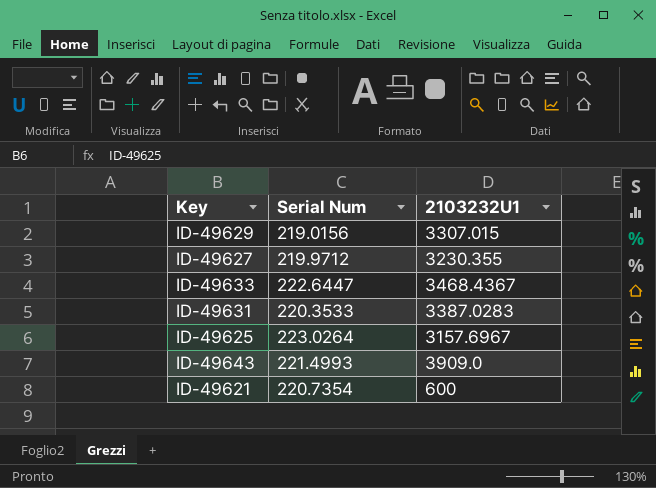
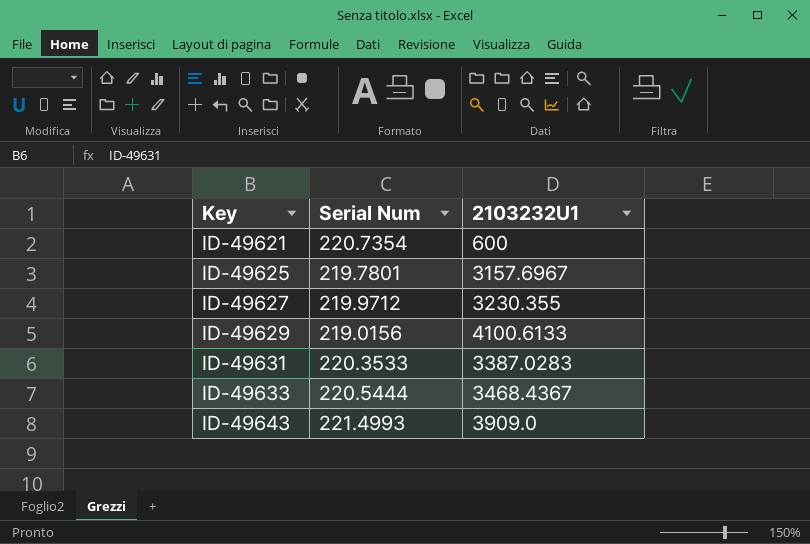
row order: none -> Key ascending
ID-49625 | Serial Num: 223.0264 -> 219.7801
ID-49629 | 2103232U1: 3307.015 -> 4100.6133
ID-49633 | Serial Num: 222.6447 -> 220.5444

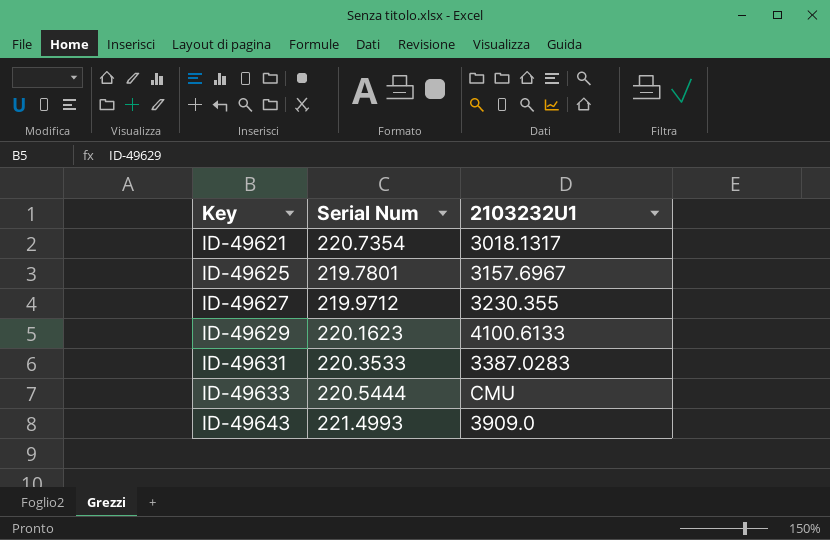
ID-49621 | 2103232U1: 600 -> 3018.1317
ID-49629 | Serial Num: 219.0156 -> 220.1623
ID-49633 | 2103232U1: 3468.4367 -> CMU

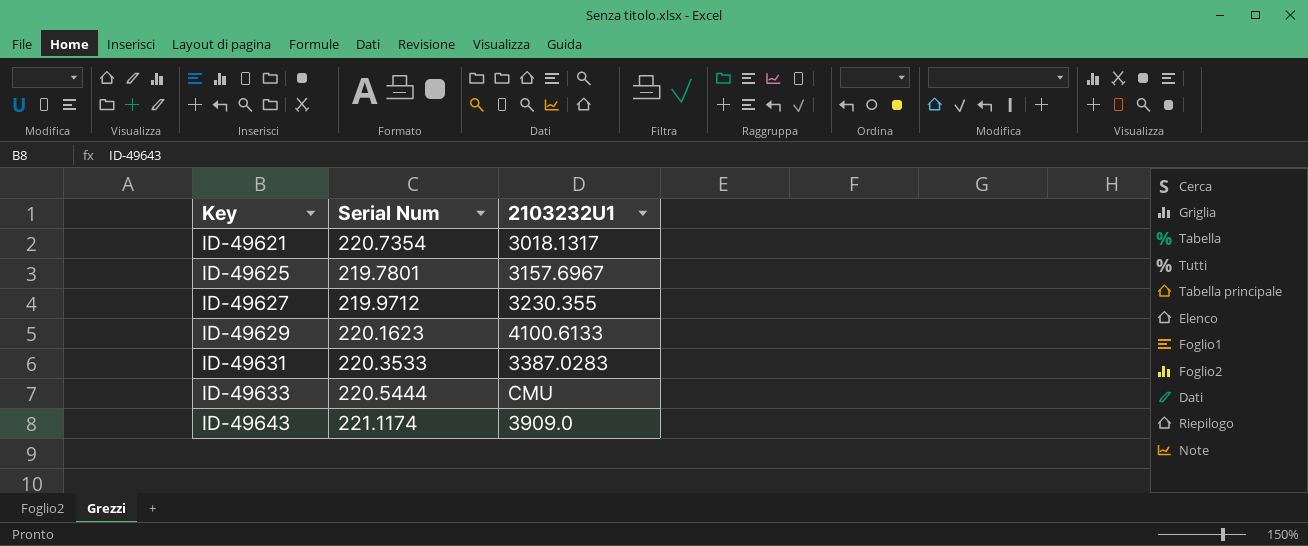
ID-49643 | Serial Num: 221.4993 -> 221.1174

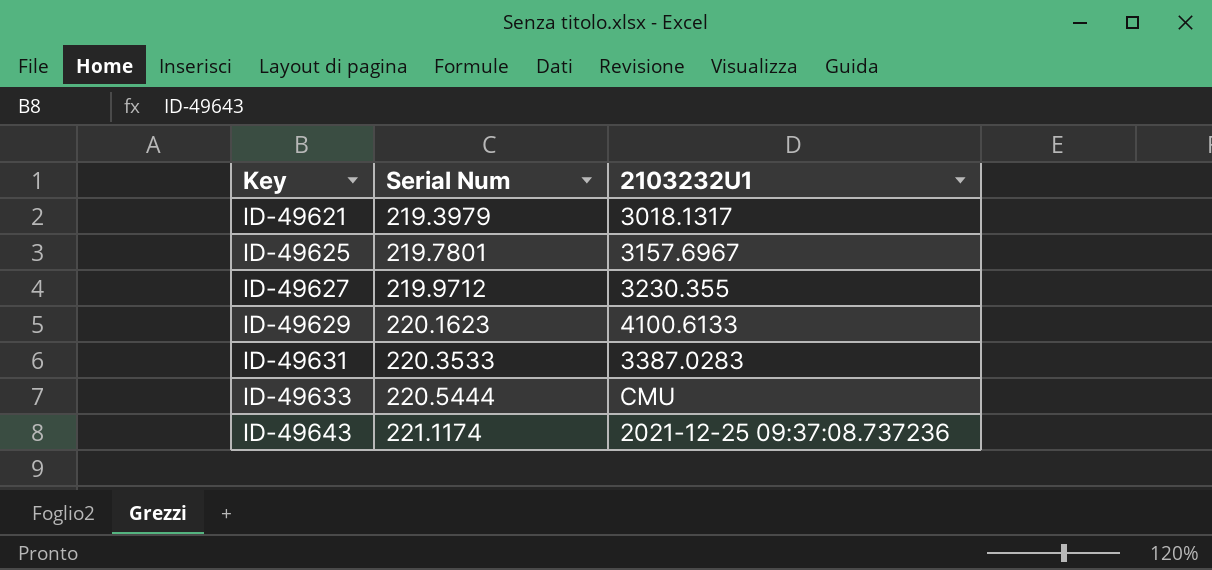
ID-49621 | Serial Num: 220.7354 -> 219.3979
ID-49643 | 2103232U1: 3909.0 -> 2021-12-25 09:37:08.737236

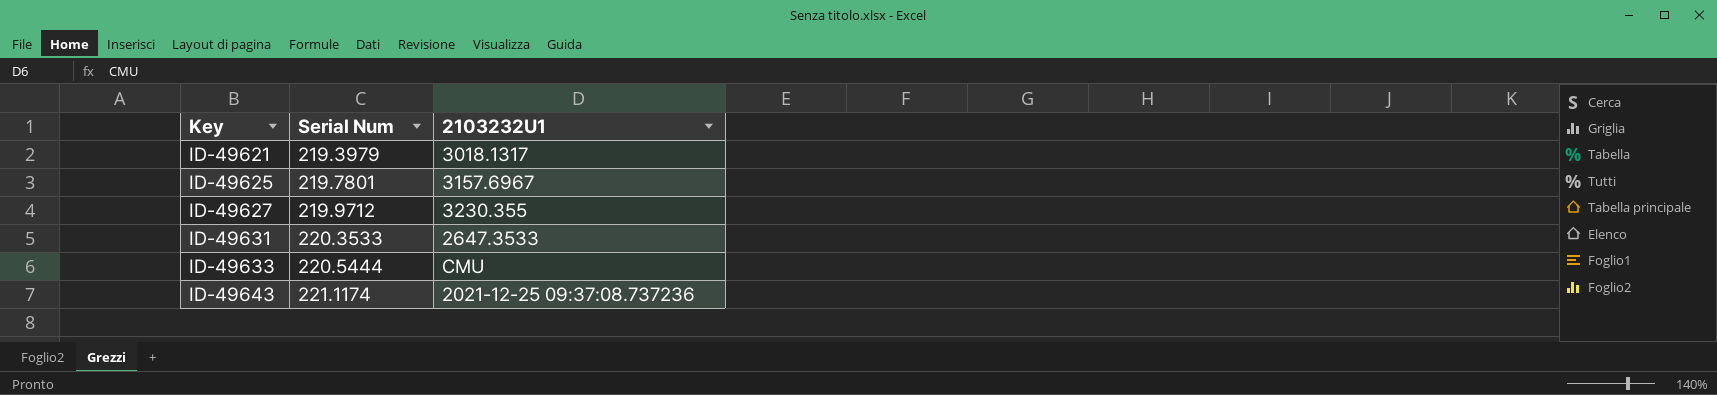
row ID-49629: 220.1623 | 4100.6133 -> none
ID-49631 | 2103232U1: 3387.0283 -> 2647.3533

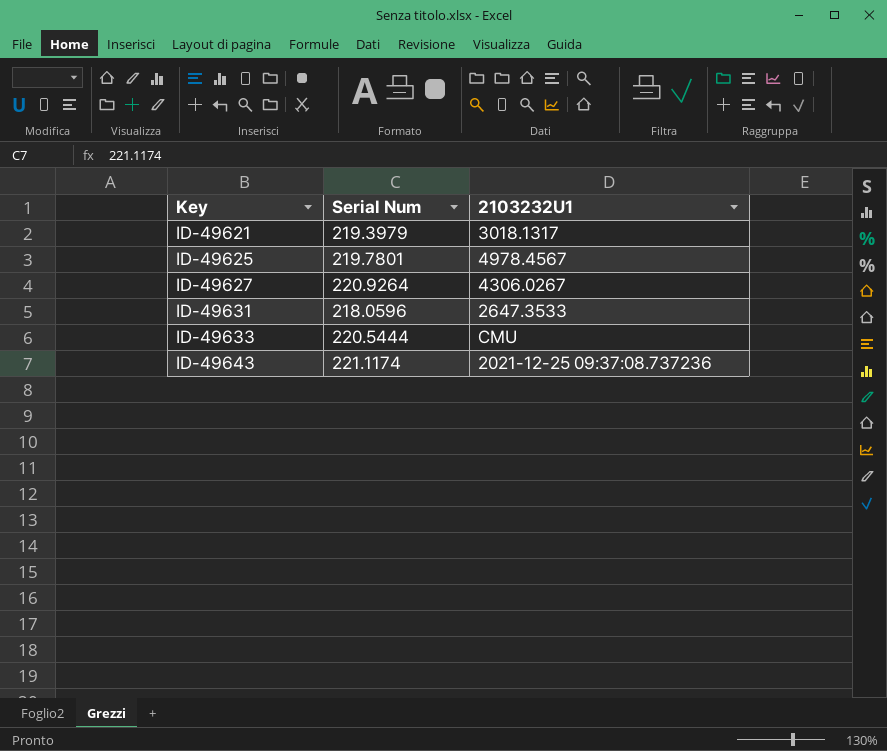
ID-49625 | 2103232U1: 3157.6967 -> 4978.4567
ID-49627 | Serial Num: 219.9712 -> 220.9264
ID-49627 | 2103232U1: 3230.355 -> 4306.0267
ID-49631 | Serial Num: 220.3533 -> 218.0596

